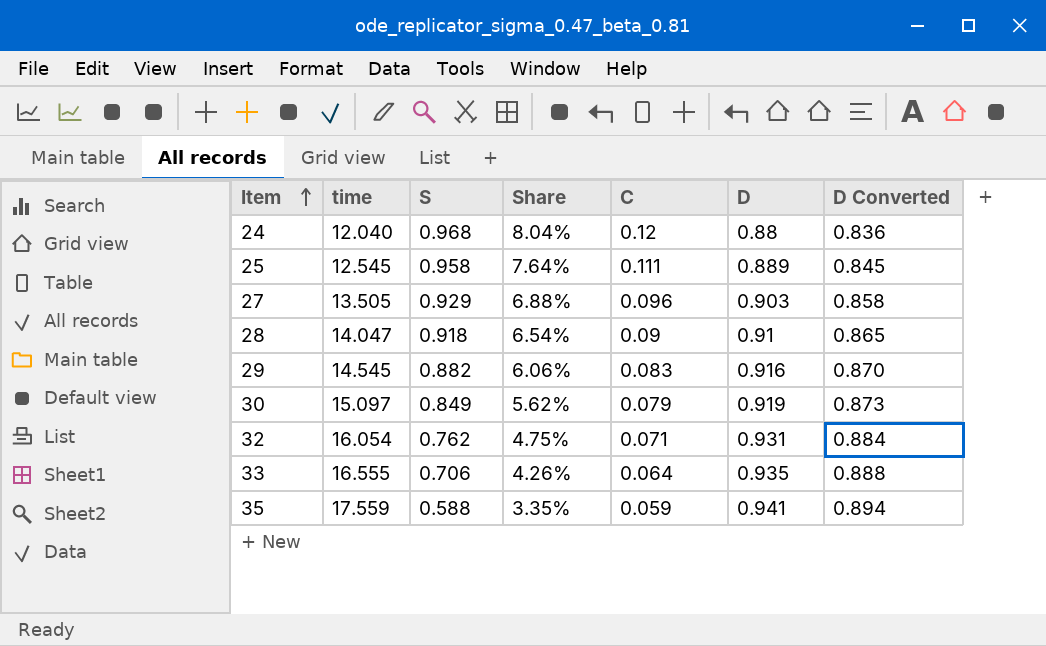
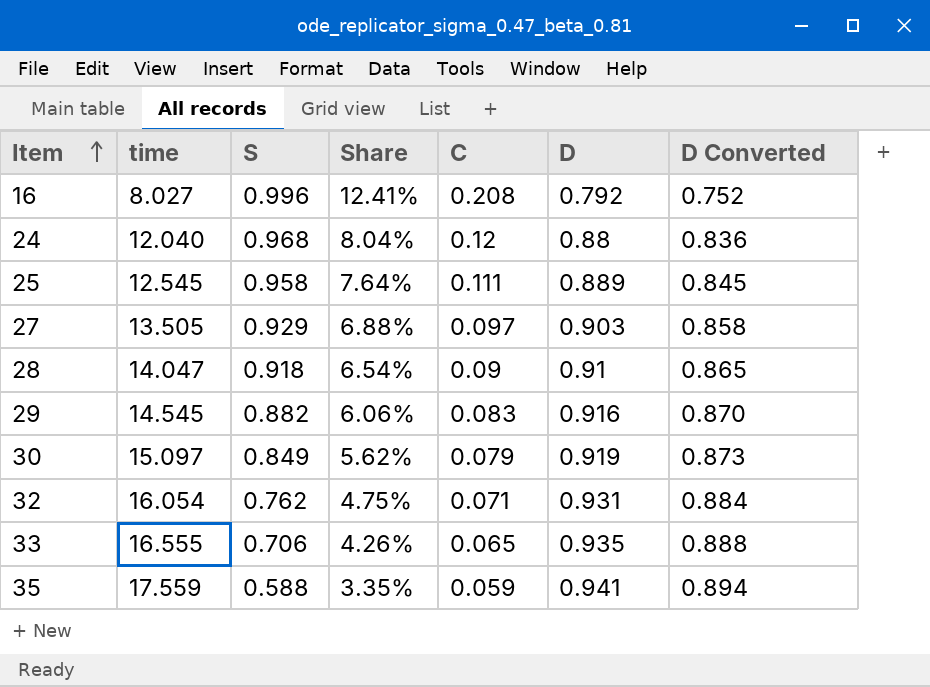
row 16: none -> 8.027 | 0.996 | 12.41% | 0.208 | 0.792 | 0.752
27 | C: 0.096 -> 0.097
33 | C: 0.064 -> 0.065

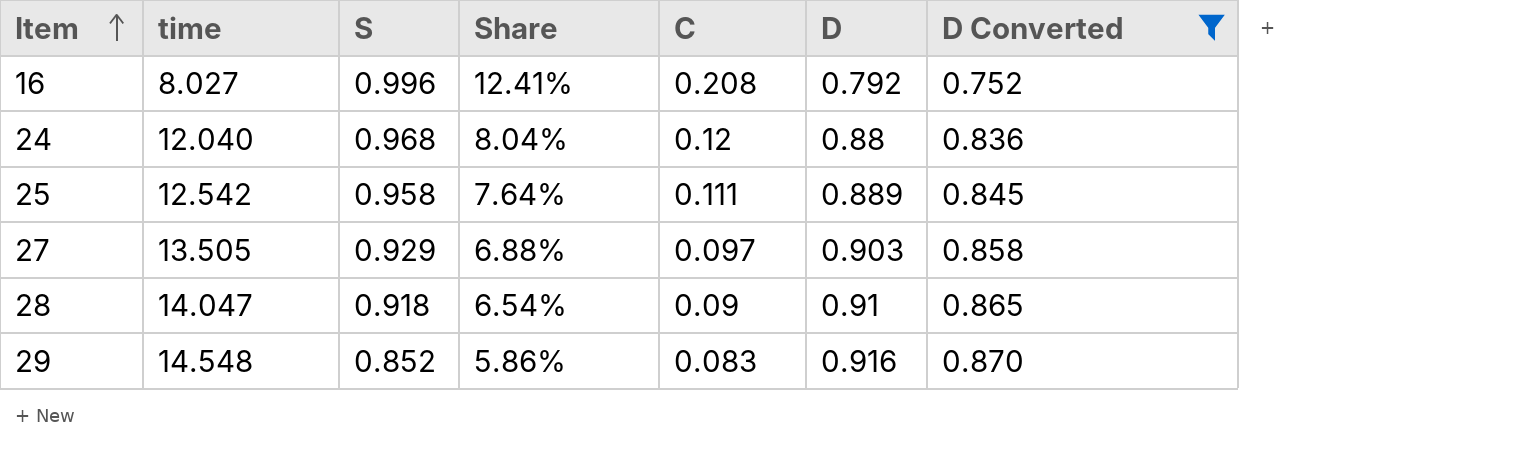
filter: none -> D Converted <= 0.870
25 | time: 12.545 -> 12.542
29 | time: 14.545 -> 14.548
29 | S: 0.882 -> 0.852
29 | Share: 6.06% -> 5.86%

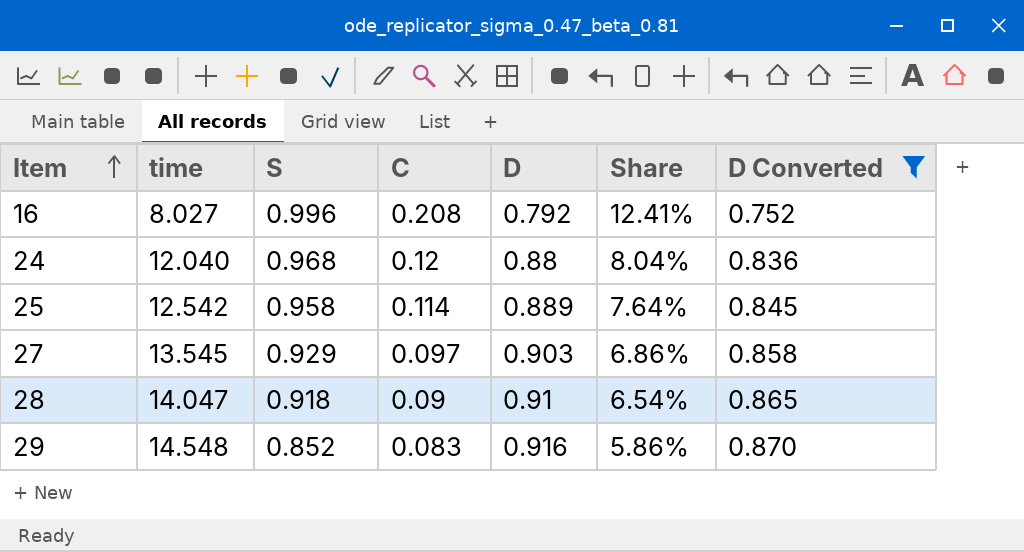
column Share | position: 4 -> 6
25 | C: 0.111 -> 0.114
27 | time: 13.505 -> 13.545
27 | Share: 6.88% -> 6.86%

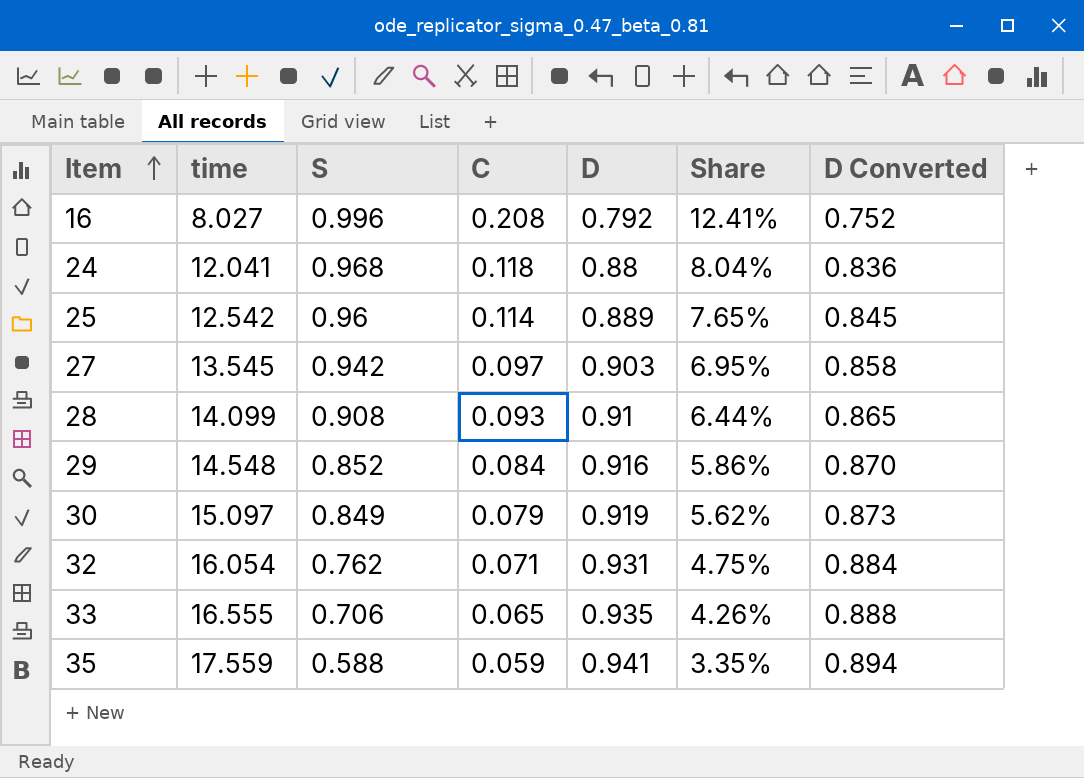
filter: D Converted <= 0.870 -> none
24 | time: 12.040 -> 12.041
24 | C: 0.12 -> 0.118
25 | S: 0.958 -> 0.96
25 | Share: 7.64% -> 7.65%
27 | S: 0.929 -> 0.942
27 | Share: 6.86% -> 6.95%
28 | time: 14.047 -> 14.099
28 | S: 0.918 -> 0.908
28 | C: 0.09 -> 0.093
28 | Share: 6.54% -> 6.44%
29 | C: 0.083 -> 0.084

